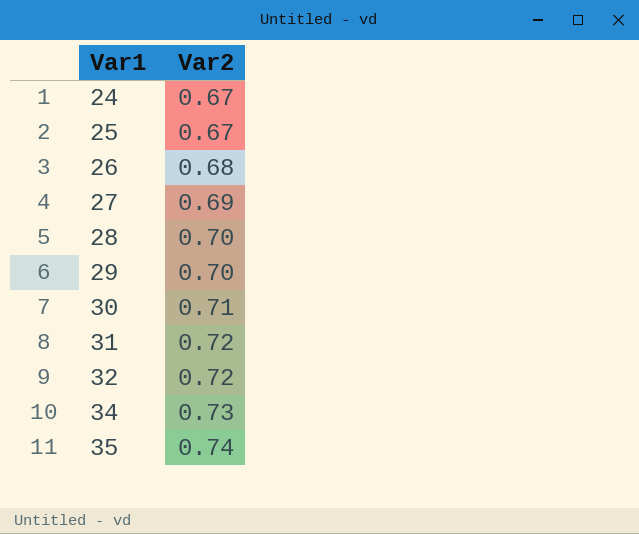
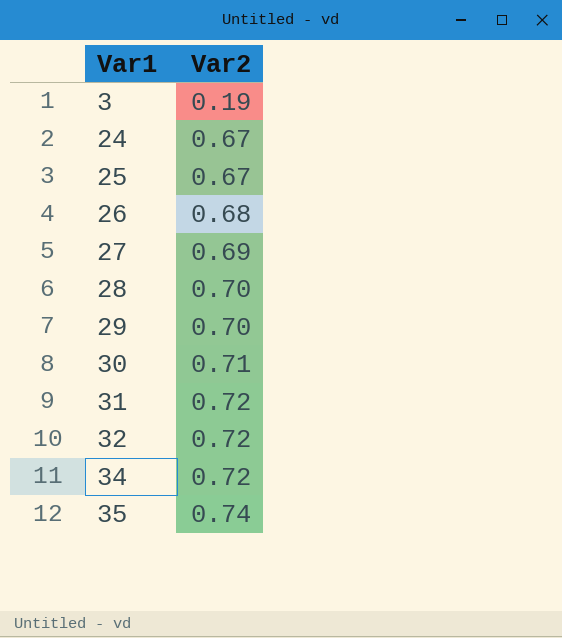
row 3: none -> 0.19
34 | Var2: 0.73 -> 0.72

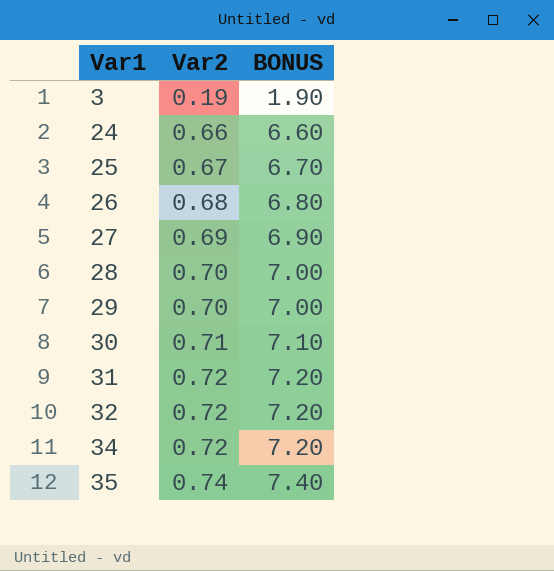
column BONUS | formula: none -> [Var2] * 10
24 | Var2: 0.67 -> 0.66

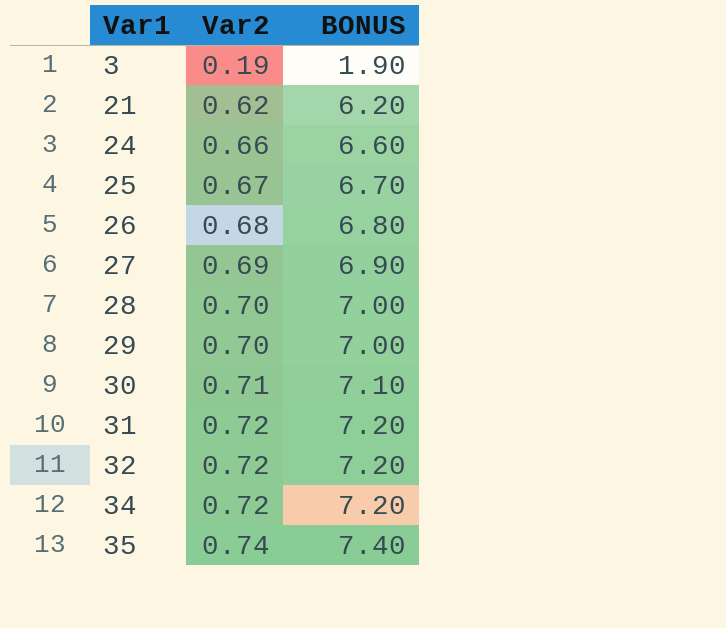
row 21: none -> 0.62 | 6.20

